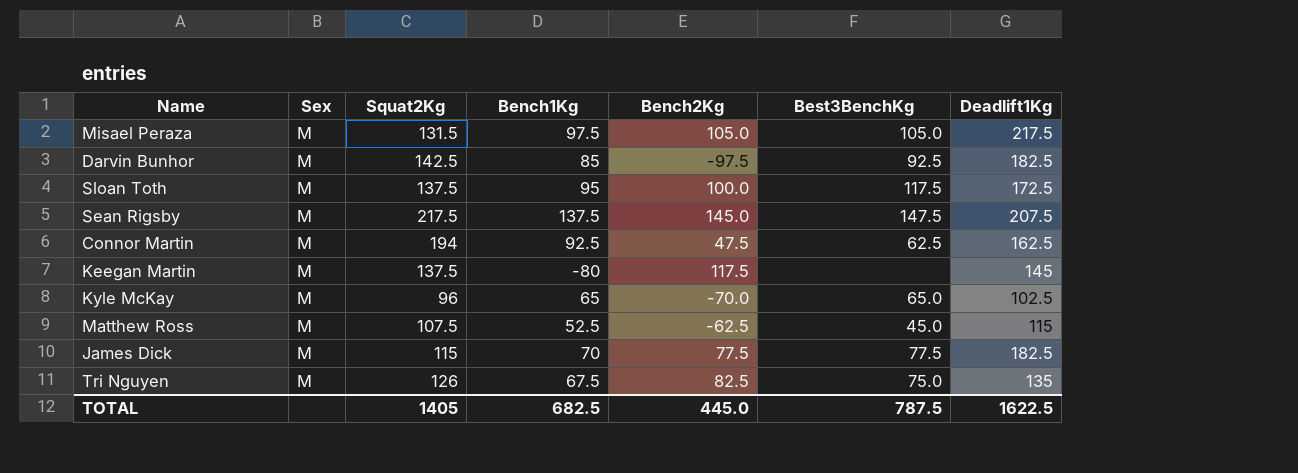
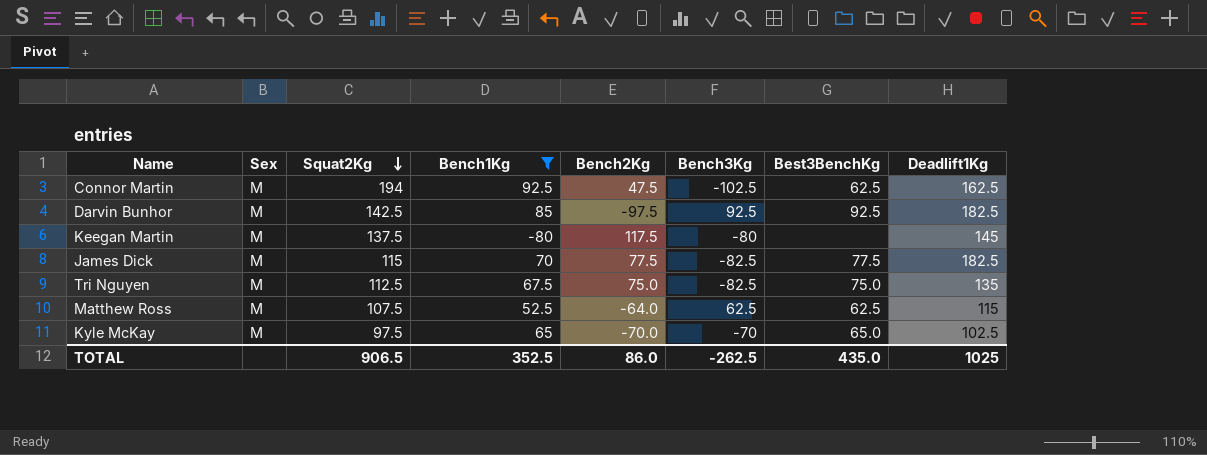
filter: none -> Bench1Kg <= 92.5
row order: none -> Squat2Kg descending
column Bench3Kg | position: none -> 6
Tri Nguyen | Squat2Kg: 126 -> 112.5
Tri Nguyen | Bench2Kg: 82.5 -> 75.0
Matthew Ross | Bench2Kg: -62.5 -> -64.0
Matthew Ross | Best3BenchKg: 45.0 -> 62.5
Kyle McKay | Squat2Kg: 96 -> 97.5
TOTAL | Squat2Kg: 1405 -> 906.5
TOTAL | Bench1Kg: 682.5 -> 352.5
TOTAL | Bench2Kg: 445.0 -> 86.0
TOTAL | Best3BenchKg: 787.5 -> 435.0
TOTAL | Deadlift1Kg: 1622.5 -> 1025

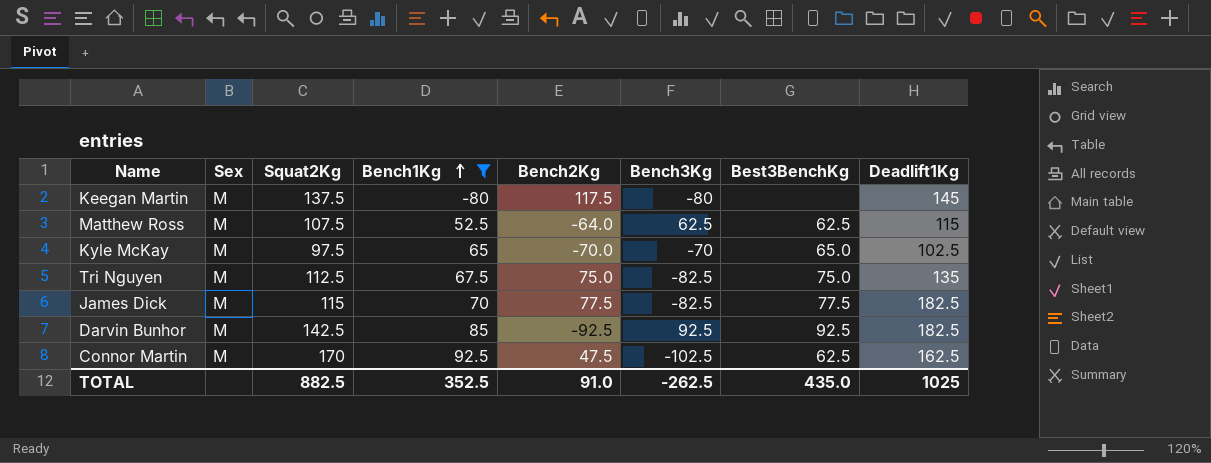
row order: Squat2Kg descending -> Bench1Kg ascending
Darvin Bunhor | Bench2Kg: -97.5 -> -92.5
Connor Martin | Squat2Kg: 194 -> 170
TOTAL | Squat2Kg: 906.5 -> 882.5
TOTAL | Bench2Kg: 86.0 -> 91.0

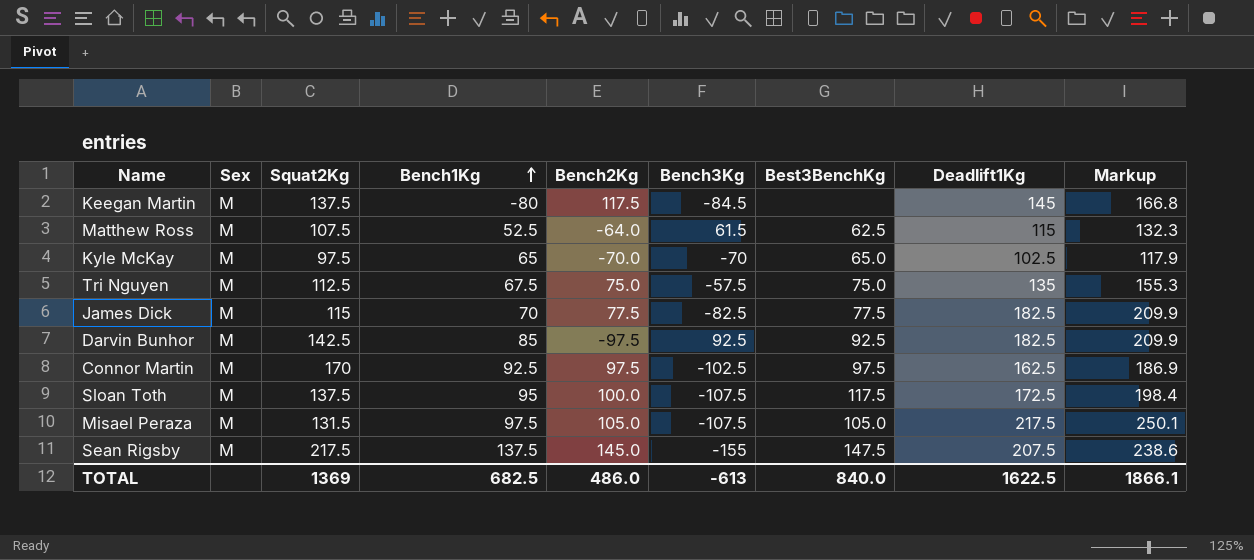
filter: Bench1Kg <= 92.5 -> none
column Markup | formula: none -> [Deadlift1Kg] * 1.15
Keegan Martin | Bench3Kg: -80 -> -84.5
Matthew Ross | Bench3Kg: 62.5 -> 61.5
Tri Nguyen | Bench3Kg: -82.5 -> -57.5
Darvin Bunhor | Bench2Kg: -92.5 -> -97.5
Connor Martin | Bench2Kg: 47.5 -> 97.5
Connor Martin | Best3BenchKg: 62.5 -> 97.5
TOTAL | Squat2Kg: 882.5 -> 1369
TOTAL | Bench1Kg: 352.5 -> 682.5
TOTAL | Bench2Kg: 91.0 -> 486.0
TOTAL | Bench3Kg: -262.5 -> -613
TOTAL | Best3BenchKg: 435.0 -> 840.0
TOTAL | Deadlift1Kg: 1025 -> 1622.5

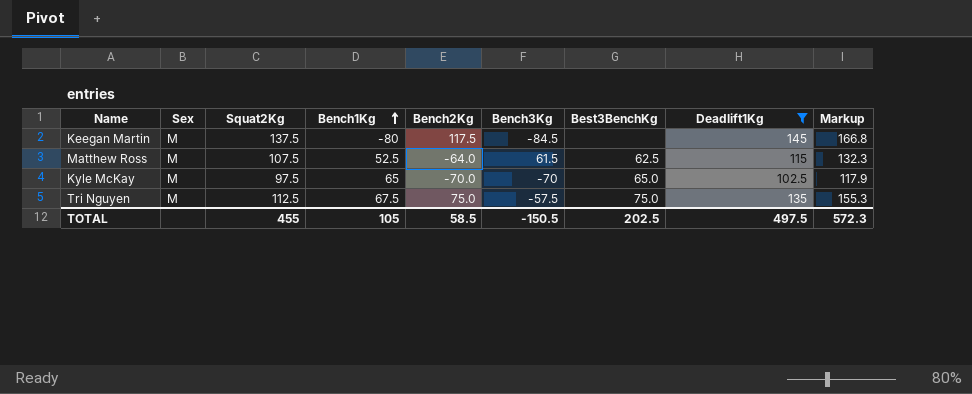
filter: none -> Deadlift1Kg <= 145
TOTAL | Squat2Kg: 1369 -> 455
TOTAL | Bench1Kg: 682.5 -> 105
TOTAL | Bench2Kg: 486.0 -> 58.5
TOTAL | Bench3Kg: -613 -> -150.5
TOTAL | Best3BenchKg: 840.0 -> 202.5
TOTAL | Deadlift1Kg: 1622.5 -> 497.5
TOTAL | Markup: 1866.1 -> 572.3

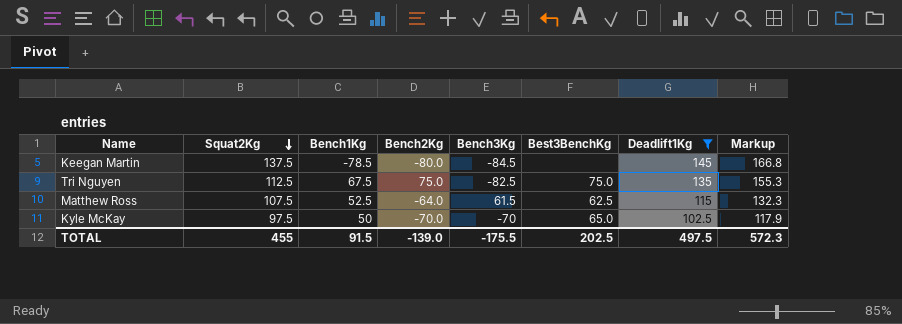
row order: Bench1Kg ascending -> Squat2Kg descending
column Sex | position: 2 -> none
Keegan Martin | Bench1Kg: -80 -> -78.5
Keegan Martin | Bench2Kg: 117.5 -> -80.0
Tri Nguyen | Bench3Kg: -57.5 -> -82.5
Kyle McKay | Bench1Kg: 65 -> 50
TOTAL | Bench1Kg: 105 -> 91.5
TOTAL | Bench2Kg: 58.5 -> -139.0
TOTAL | Bench3Kg: -150.5 -> -175.5

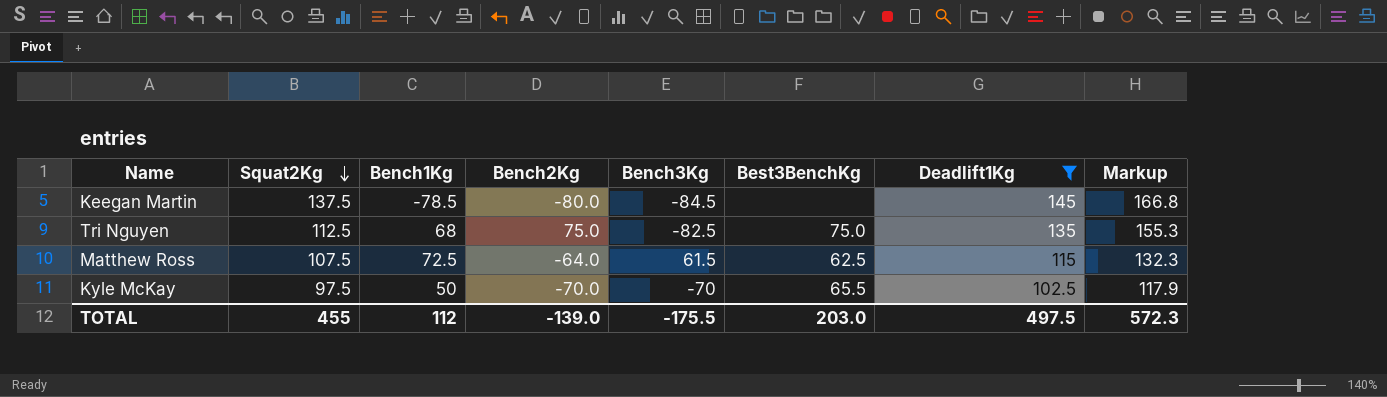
Tri Nguyen | Bench1Kg: 67.5 -> 68
Matthew Ross | Bench1Kg: 52.5 -> 72.5
Kyle McKay | Best3BenchKg: 65.0 -> 65.5
TOTAL | Bench1Kg: 91.5 -> 112
TOTAL | Best3BenchKg: 202.5 -> 203.0

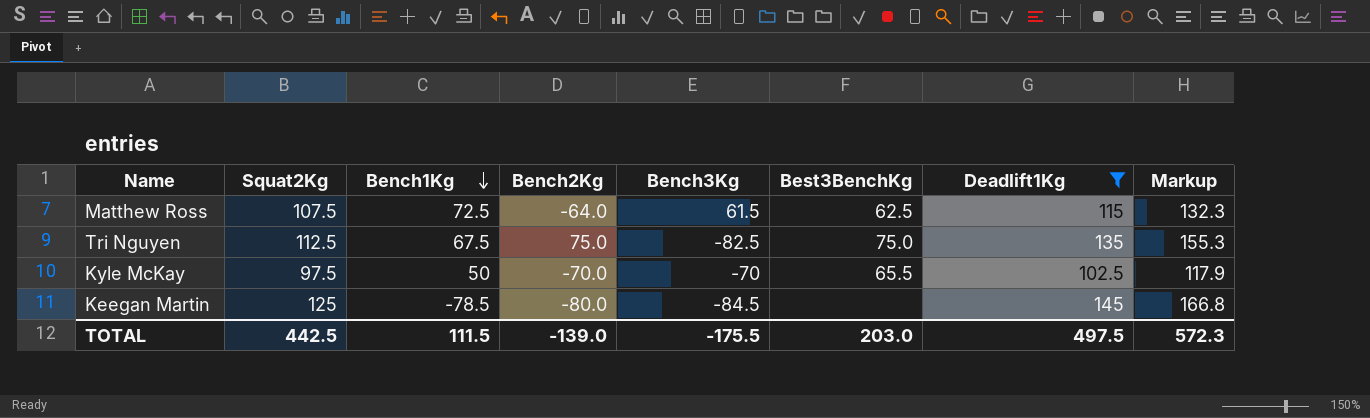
row order: Squat2Kg descending -> Bench1Kg descending
Tri Nguyen | Bench1Kg: 68 -> 67.5
Keegan Martin | Squat2Kg: 137.5 -> 125
TOTAL | Squat2Kg: 455 -> 442.5
TOTAL | Bench1Kg: 112 -> 111.5

